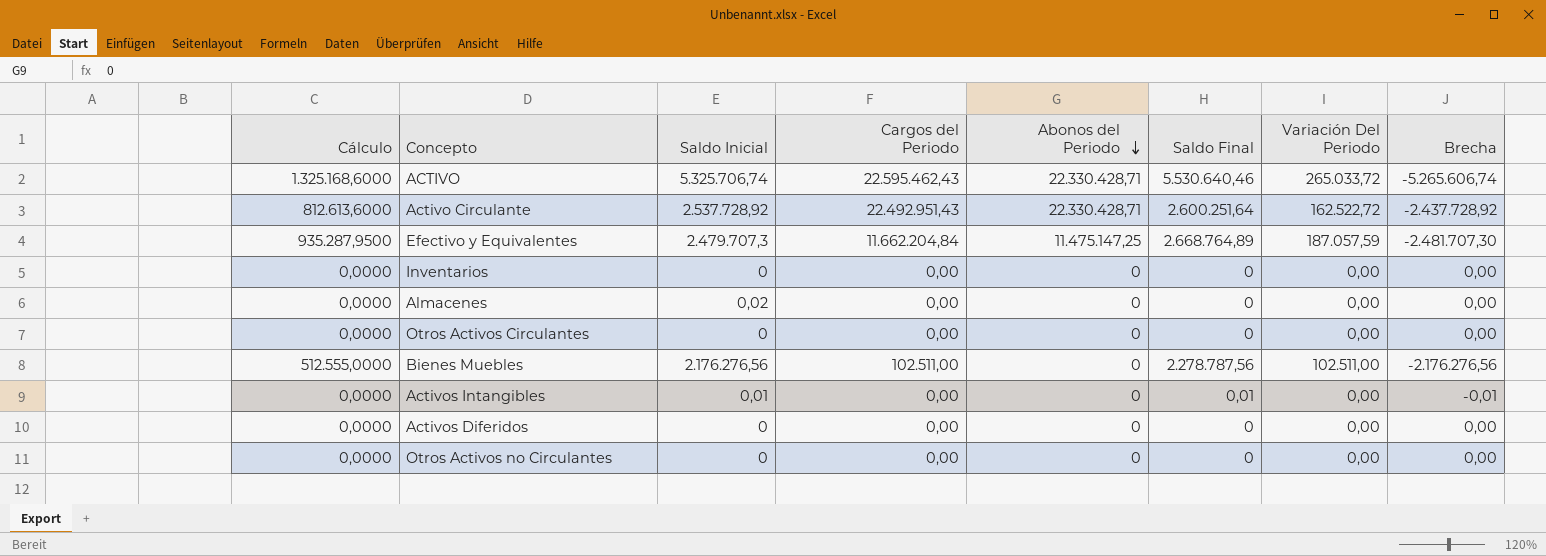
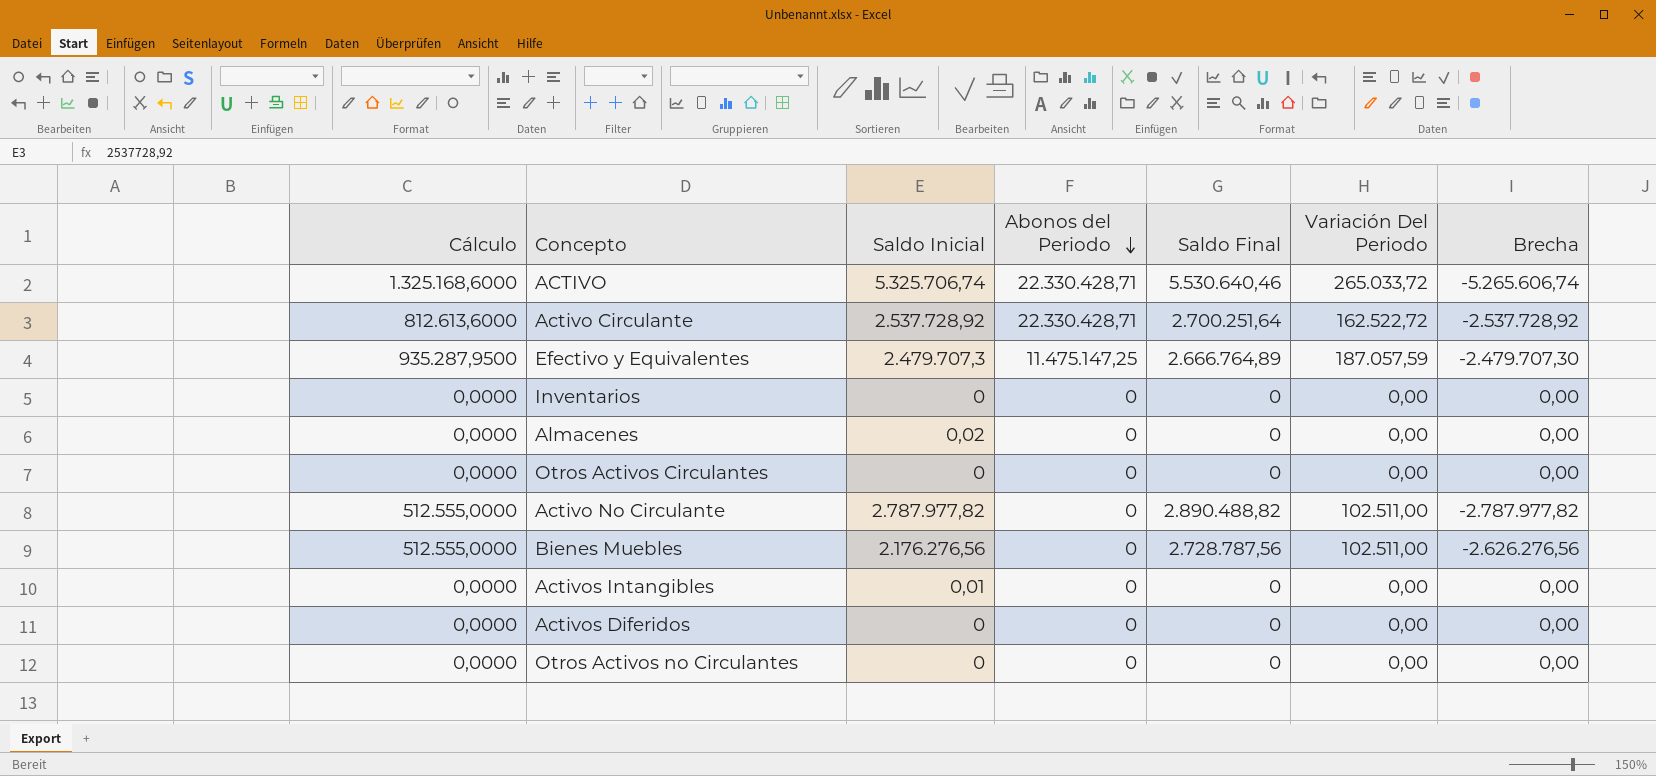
column Cargos del Periodo | position: 4 -> none
Activo Circulante | Saldo Final: 2.600.251,64 -> 2.700.251,64
Activo Circulante | Brecha: -2.437.728,92 -> -2.537.728,92
Efectivo y Equivalentes | Saldo Final: 2.668.764,89 -> 2.666.764,89
Efectivo y Equivalentes | Brecha: -2.481.707,30 -> -2.479.707,30
row Activo No Circulante: none -> 512.555,0000 | 2.787.977,82 | 0 | 2.890.488,82 | 102.511,00 | -2.787.977,82
Bienes Muebles | Saldo Final: 2.278.787,56 -> 2.728.787,56
Bienes Muebles | Brecha: -2.176.276,56 -> -2.626.276,56
Activos Intangibles | Saldo Final: 0,01 -> 0
Activos Intangibles | Brecha: -0,01 -> 0,00

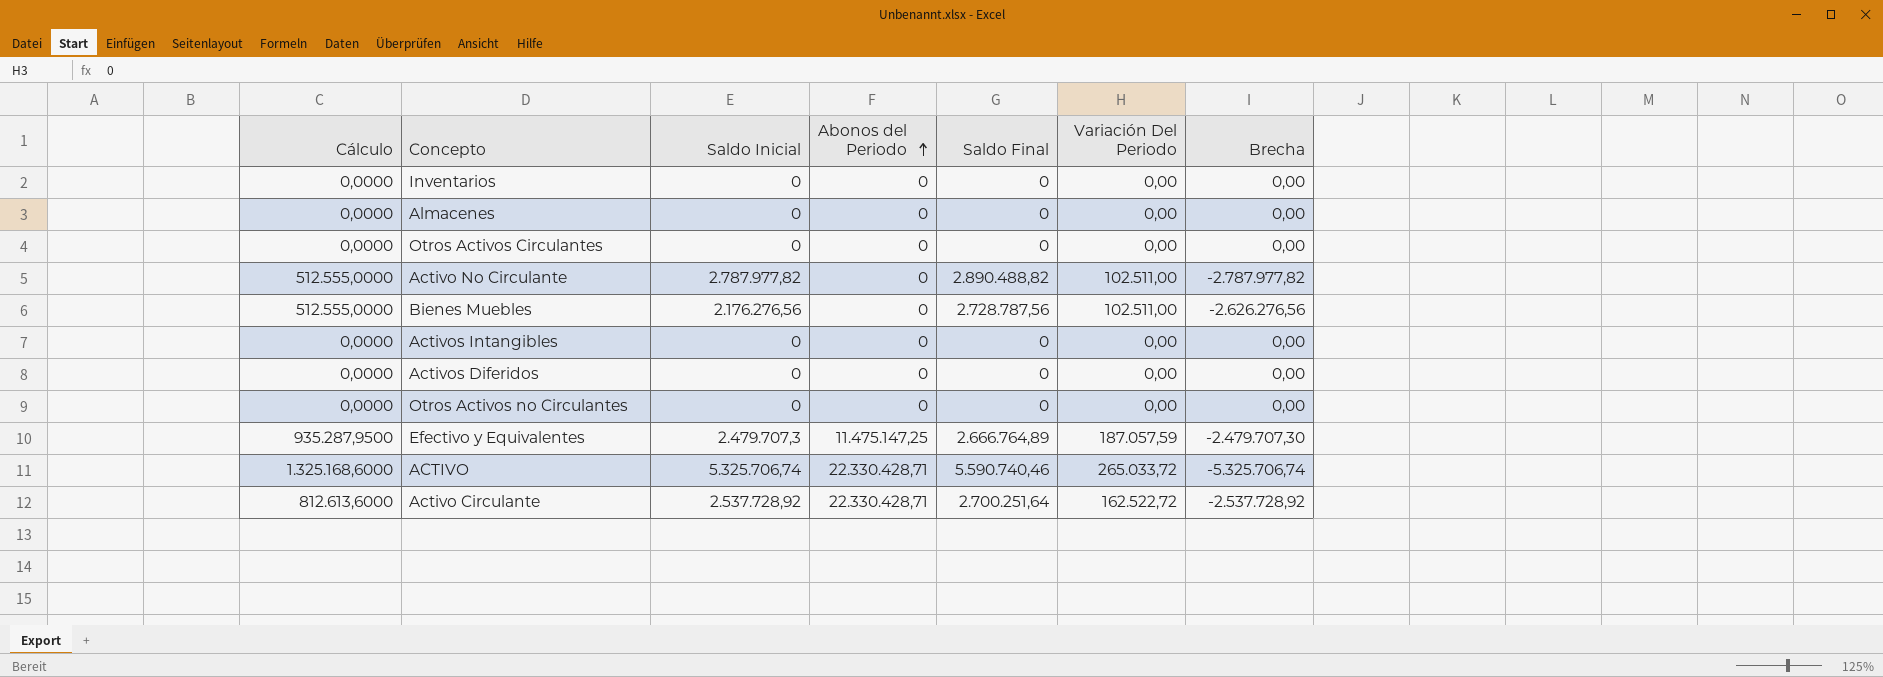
row order: Abonos del Periodo descending -> Abonos del Periodo ascending
Almacenes | Saldo Inicial: 0,02 -> 0
Activos Intangibles | Saldo Inicial: 0,01 -> 0
ACTIVO | Saldo Final: 5.530.640,46 -> 5.590.740,46
ACTIVO | Brecha: -5.265.606,74 -> -5.325.706,74

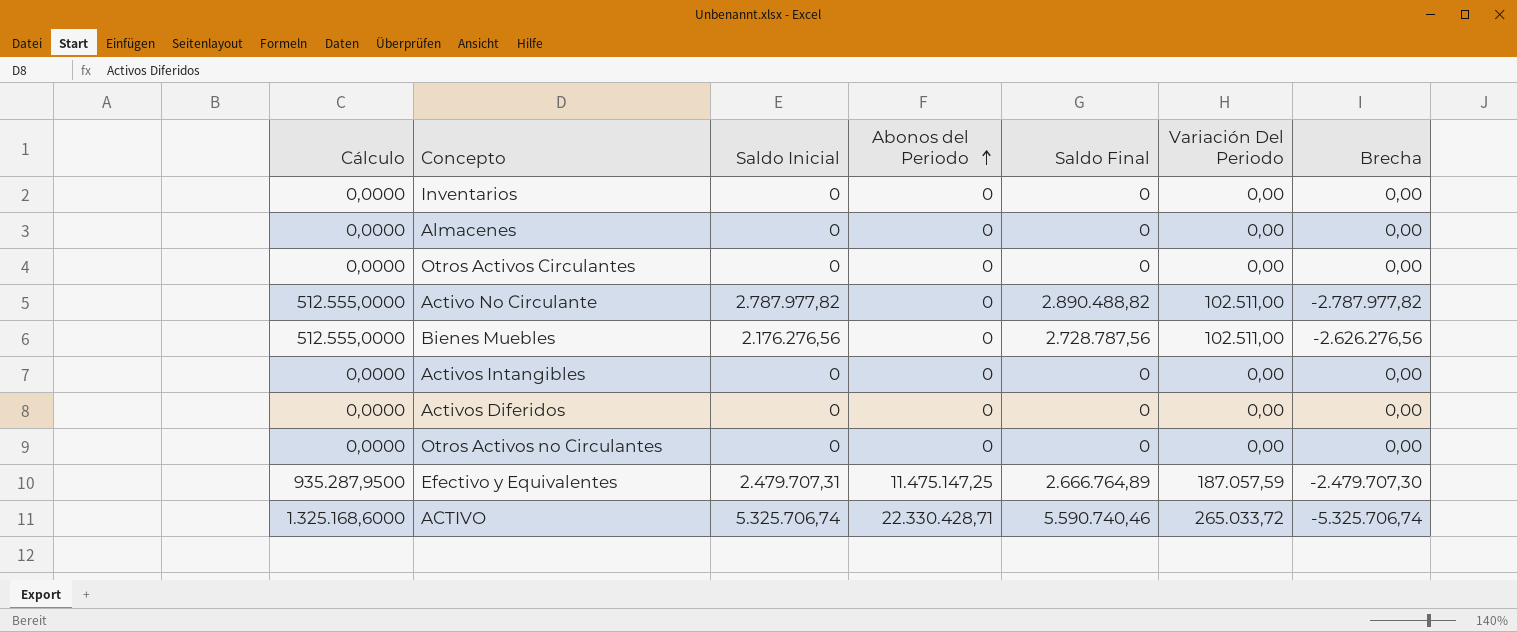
row Activo Circulante: 812.613,6000 | 2.537.728,92 | 22.330.428,71 | 2.700.251,64 | 162.522,72 | -2.537.728,92 -> none
Efectivo y Equivalentes | Saldo Inicial: 2.479.707,3 -> 2.479.707,31

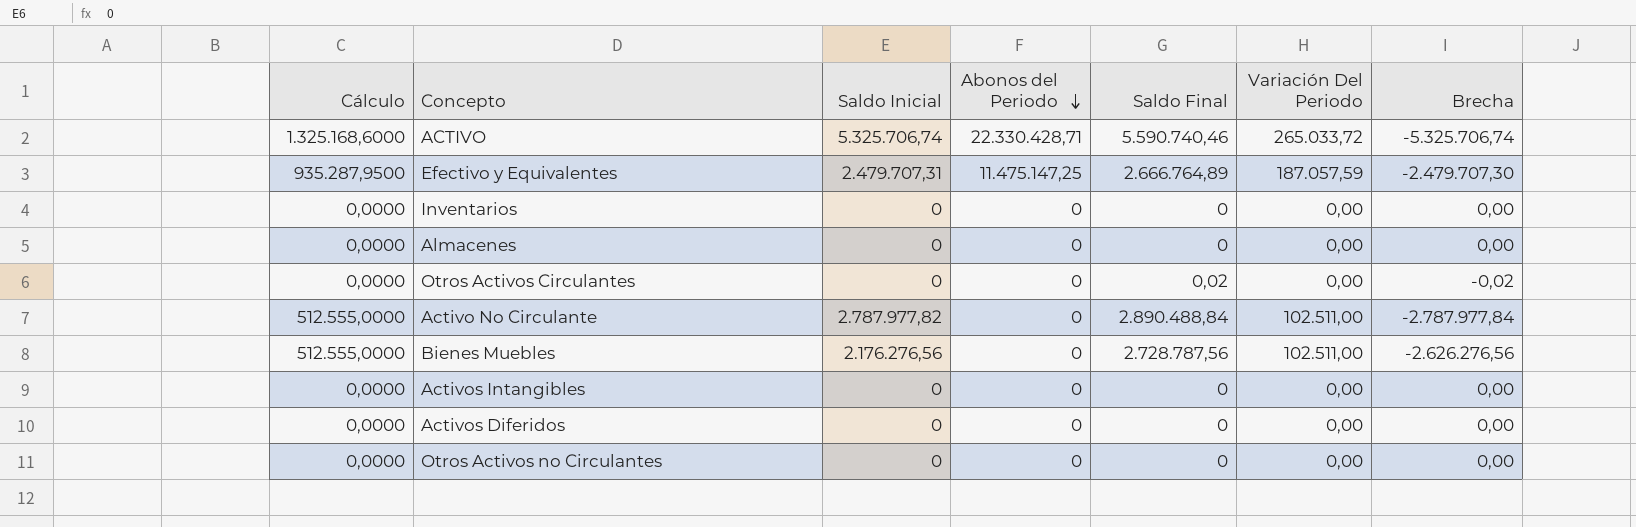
row order: Abonos del Periodo ascending -> Abonos del Periodo descending
Otros Activos Circulantes | Saldo Final: 0 -> 0,02
Otros Activos Circulantes | Brecha: 0,00 -> -0,02
Activo No Circulante | Saldo Final: 2.890.488,82 -> 2.890.488,84
Activo No Circulante | Brecha: -2.787.977,82 -> -2.787.977,84

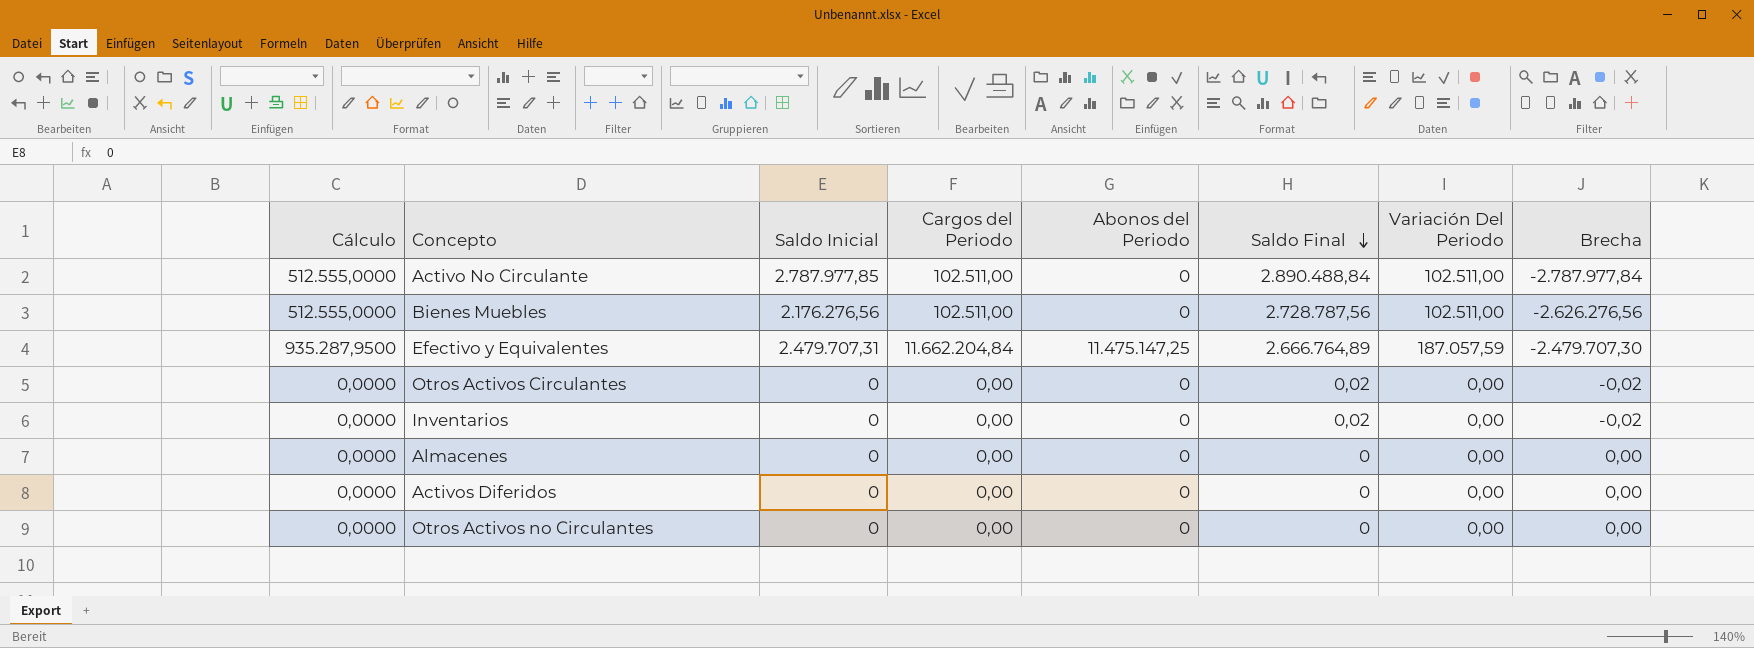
row order: Abonos del Periodo descending -> Saldo Final descending
column Cargos del Periodo | position: none -> 4
row ACTIVO: 1.325.168,6000 | 5.325.706,74 | 22.330.428,71 | 5.590.740,46 | 265.033,72 | -5.325.706,74 -> none
row Activos Intangibles: 0,0000 | 0 | 0 | 0 | 0,00 | 0,00 -> none
Activo No Circulante | Saldo Inicial: 2.787.977,82 -> 2.787.977,85
Inventarios | Saldo Final: 0 -> 0,02
Inventarios | Brecha: 0,00 -> -0,02

